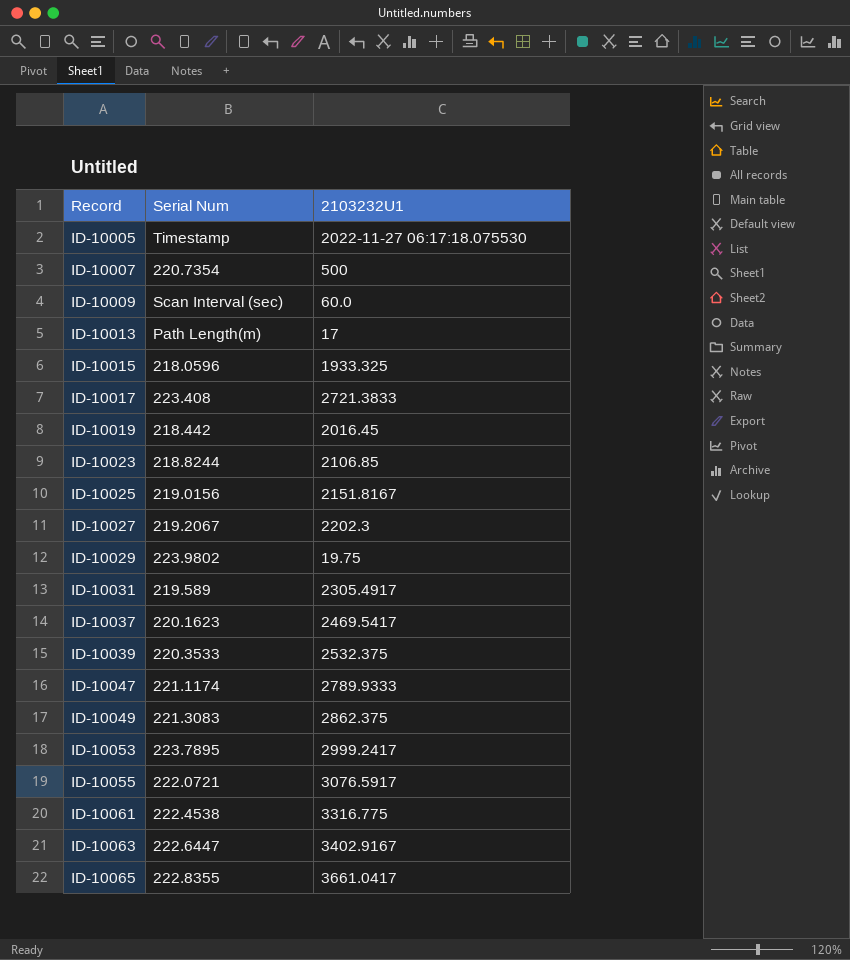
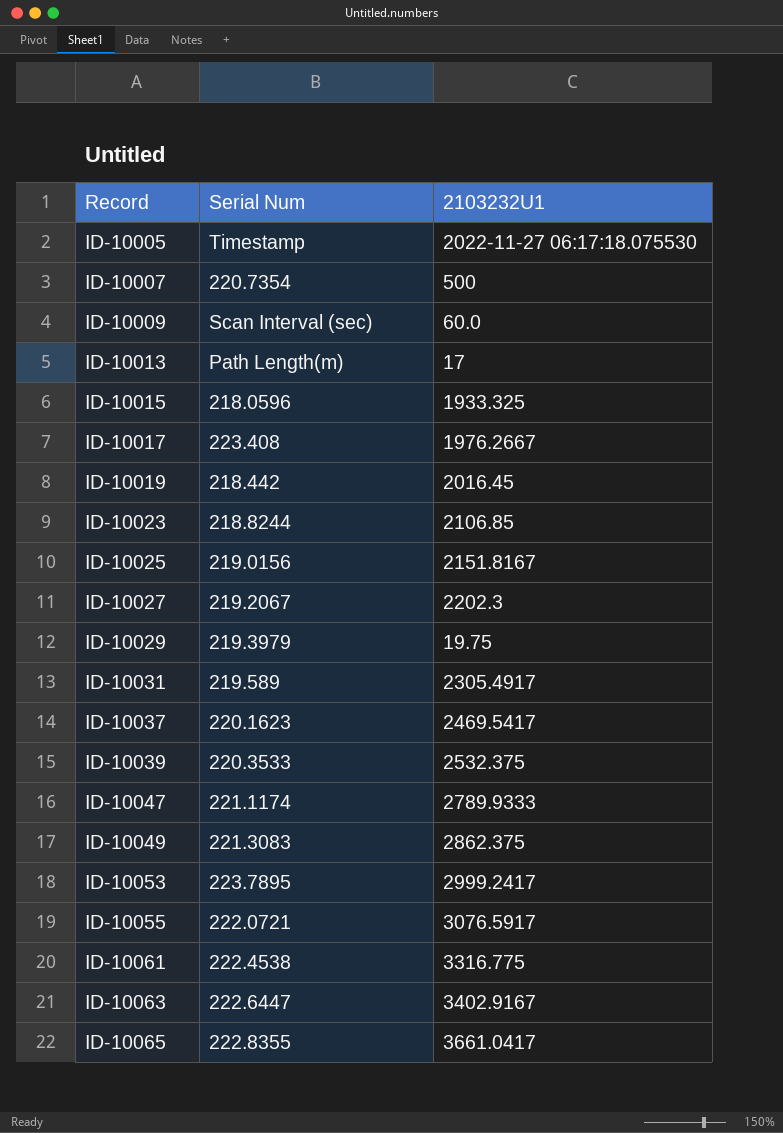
ID-10017 | 2103232U1: 2721.3833 -> 1976.2667
ID-10029 | Serial Num: 223.9802 -> 219.3979

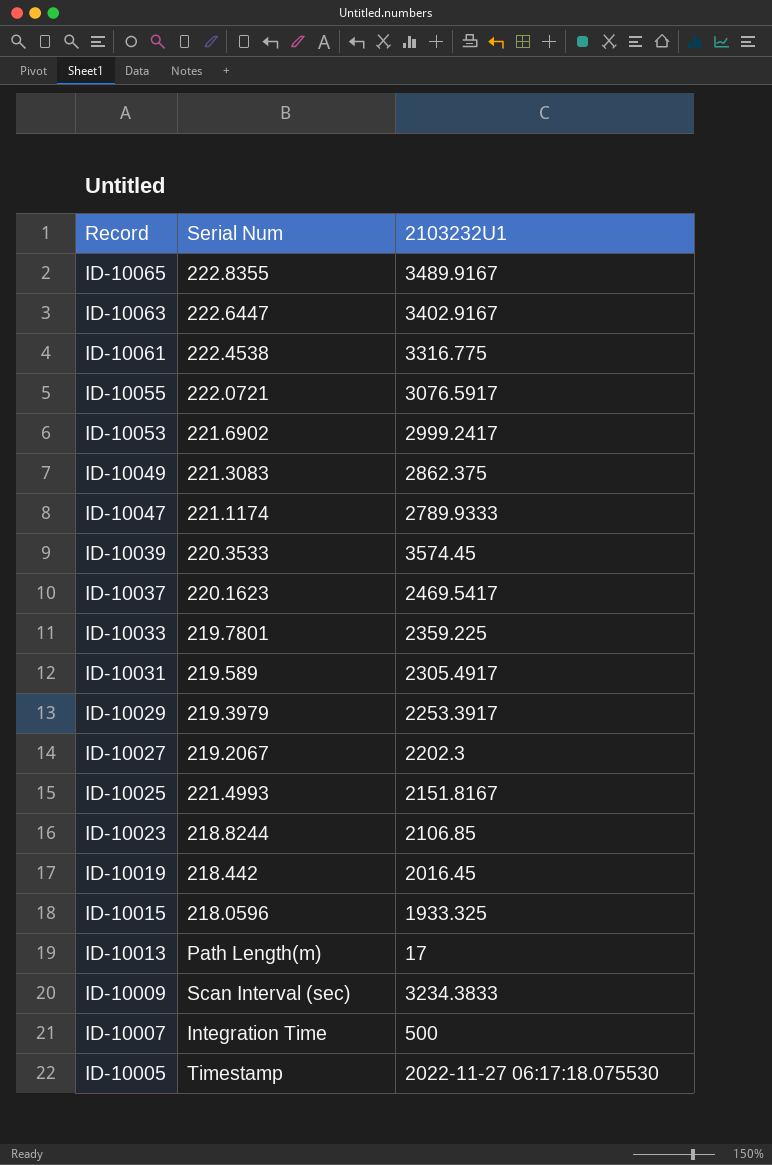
row order: Record ascending -> Record descending
row ID-10017: 223.408 | 1976.2667 -> none
ID-10065 | 2103232U1: 3661.0417 -> 3489.9167
ID-10053 | Serial Num: 223.7895 -> 221.6902
ID-10039 | 2103232U1: 2532.375 -> 3574.45
row ID-10033: none -> 219.7801 | 2359.225
ID-10029 | 2103232U1: 19.75 -> 2253.3917
ID-10025 | Serial Num: 219.0156 -> 221.4993
ID-10009 | 2103232U1: 60.0 -> 3234.3833
ID-10007 | Serial Num: 220.7354 -> Integration Time

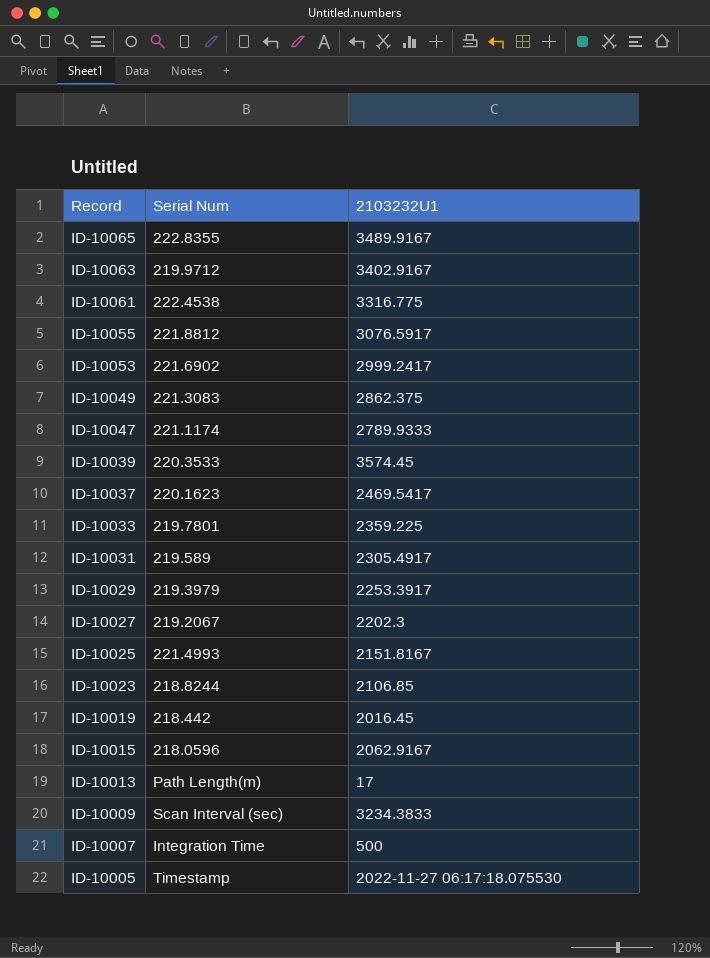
ID-10063 | Serial Num: 222.6447 -> 219.9712
ID-10055 | Serial Num: 222.0721 -> 221.8812
ID-10015 | 2103232U1: 1933.325 -> 2062.9167

